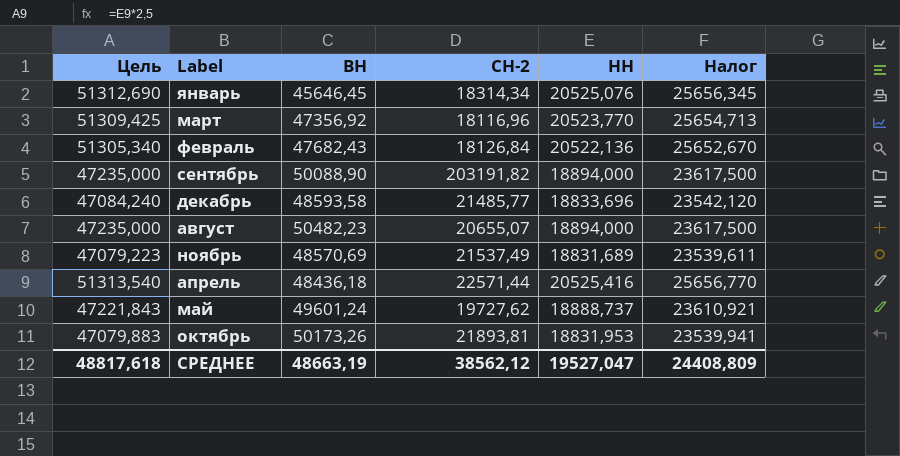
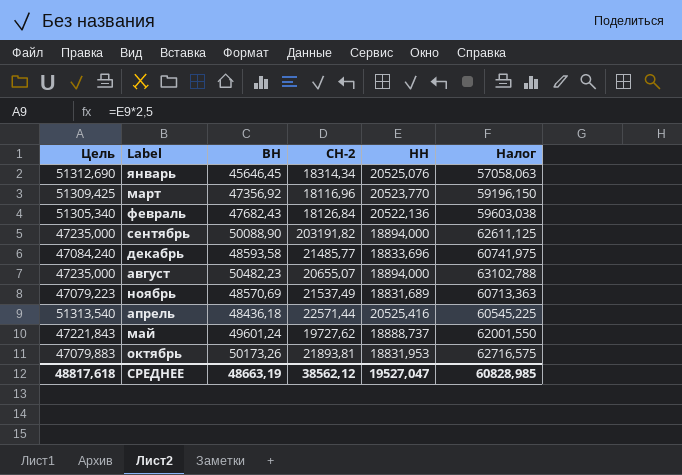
column Налог | formula: [НН] * 1,25 -> [ВН] * 1,25
СРЕДНЕЕ | Налог: 24408,809 -> 60828,985

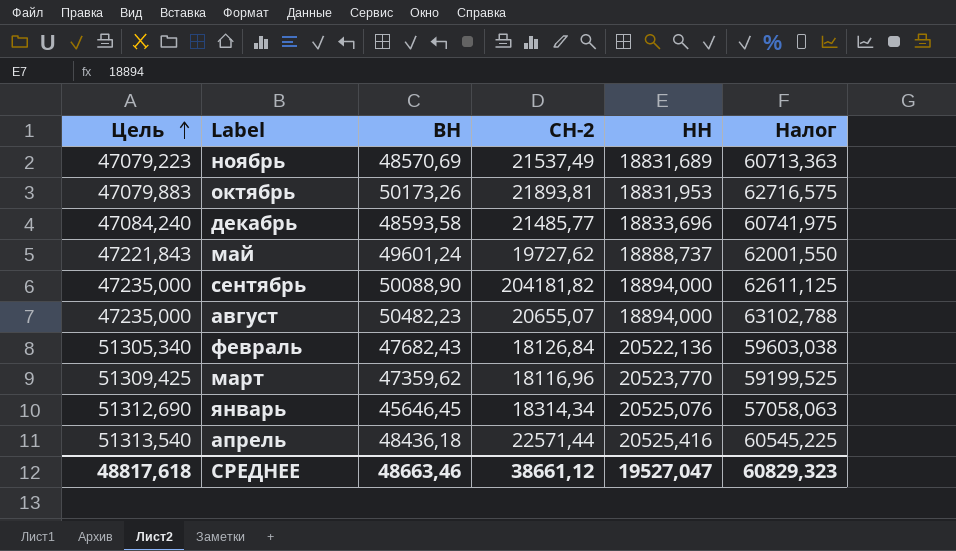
row order: none -> Цель ascending
сентябрь | СН-2: 203191,82 -> 204181,82
март | ВН: 47356,92 -> 47359,62
март | Налог: 59196,150 -> 59199,525
СРЕДНЕЕ | ВН: 48663,19 -> 48663,46
СРЕДНЕЕ | СН-2: 38562,12 -> 38661,12
СРЕДНЕЕ | Налог: 60828,985 -> 60829,323

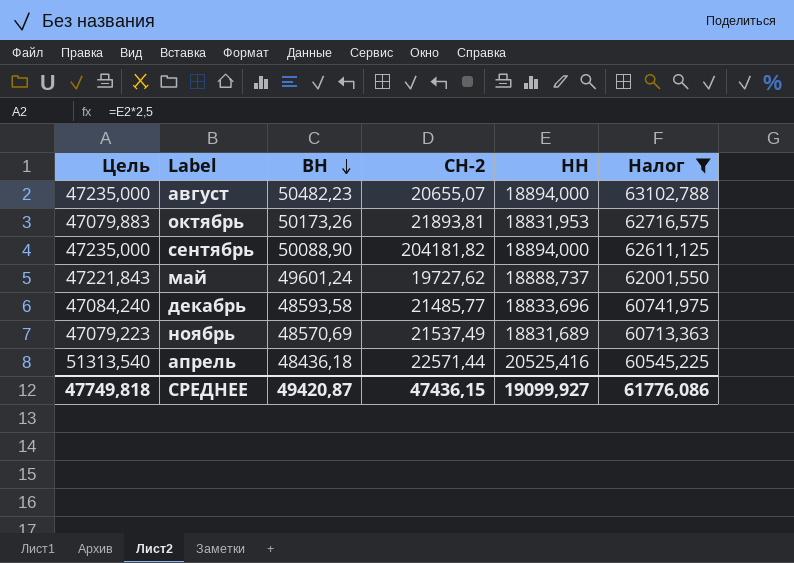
filter: none -> Налог >= 60545,225
row order: Цель ascending -> ВН descending
СРЕДНЕЕ | Цель: 48817,618 -> 47749,818
СРЕДНЕЕ | ВН: 48663,46 -> 49420,87
СРЕДНЕЕ | СН-2: 38661,12 -> 47436,15
СРЕДНЕЕ | НН: 19527,047 -> 19099,927
СРЕДНЕЕ | Налог: 60829,323 -> 61776,086

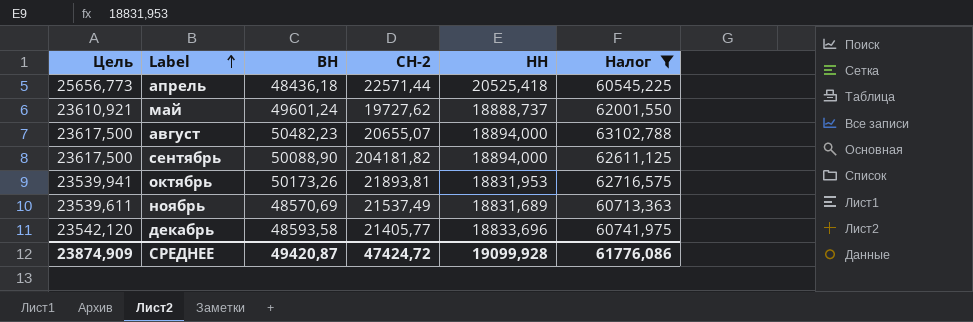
row order: ВН descending -> Label ascending
column Цель | formula: [НН] * 2,5 -> [НН] * 1,25
апрель | НН: 20525,416 -> 20525,418
декабрь | СН-2: 21485,77 -> 21405,77
СРЕДНЕЕ | Цель: 47749,818 -> 23874,909
СРЕДНЕЕ | СН-2: 47436,15 -> 47424,72
СРЕДНЕЕ | НН: 19099,927 -> 19099,928

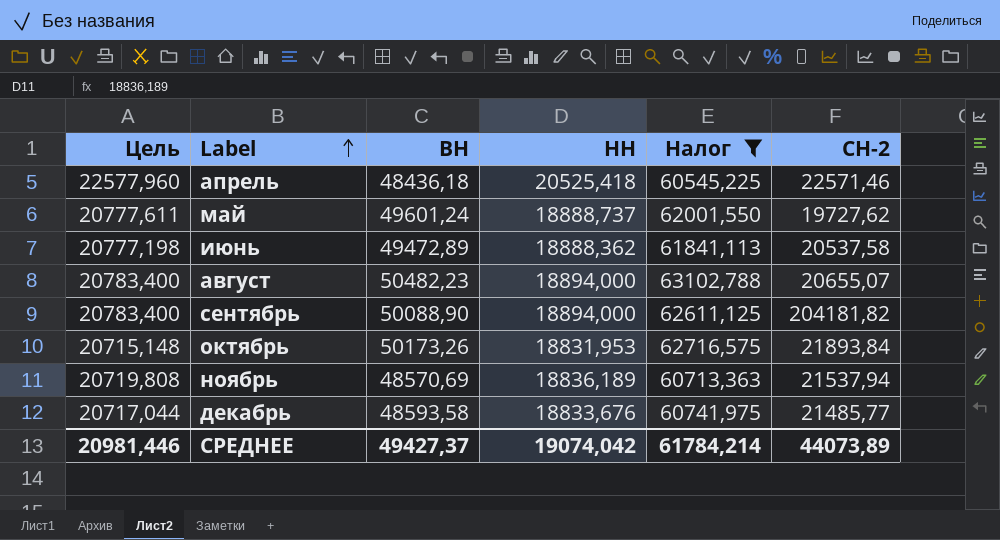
column Цель | formula: [НН] * 1,25 -> [НН] * 1,1
column СН-2 | position: 4 -> 6
апрель | СН-2: 22571,44 -> 22571,46
row июнь: none -> 20777,198 | 49472,89 | 18888,362 | 61841,113 | 20537,58
октябрь | СН-2: 21893,81 -> 21893,84
ноябрь | НН: 18831,689 -> 18836,189
ноябрь | СН-2: 21537,49 -> 21537,94
декабрь | НН: 18833,696 -> 18833,676
декабрь | СН-2: 21405,77 -> 21485,77
СРЕДНЕЕ | Цель: 23874,909 -> 20981,446
СРЕДНЕЕ | ВН: 49420,87 -> 49427,37
СРЕДНЕЕ | НН: 19099,928 -> 19074,042
СРЕДНЕЕ | Налог: 61776,086 -> 61784,214
СРЕДНЕЕ | СН-2: 47424,72 -> 44073,89

